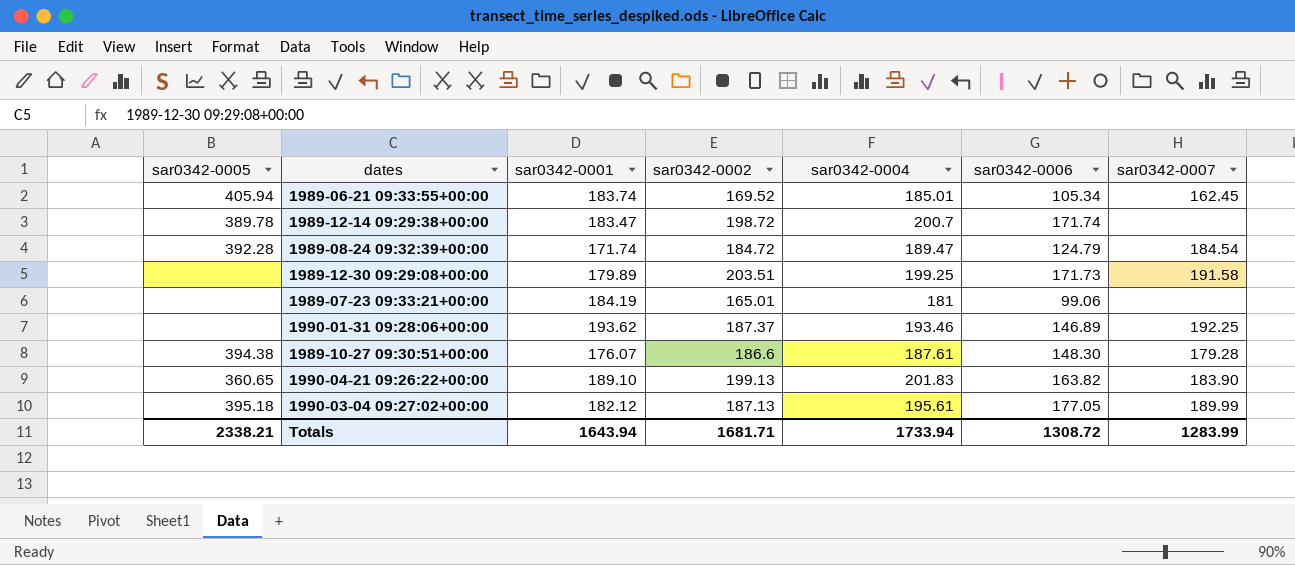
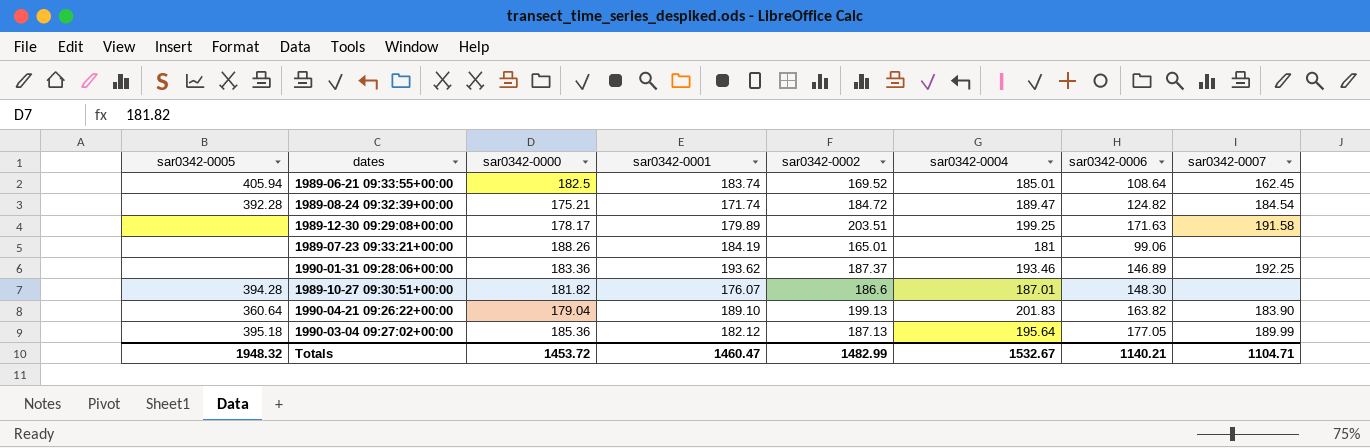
column sar0342-0000 | position: none -> 3
row 1989-12-14 09:29:38+00:00: 389.78 | 183.47 | 198.72 | 200.7 | 171.74 | none -> none
1989-06-21 09:33:55+00:00 | sar0342-0006: 105.34 -> 108.64
1989-08-24 09:32:39+00:00 | sar0342-0006: 124.79 -> 124.82
1989-12-30 09:29:08+00:00 | sar0342-0006: 171.73 -> 171.63
1989-10-27 09:30:51+00:00 | sar0342-0005: 394.38 -> 394.28
1989-10-27 09:30:51+00:00 | sar0342-0004: 187.61 -> 187.01
1989-10-27 09:30:51+00:00 | sar0342-0007: 179.28 -> none
1990-04-21 09:26:22+00:00 | sar0342-0005: 360.65 -> 360.64
1990-03-04 09:27:02+00:00 | sar0342-0004: 195.61 -> 195.64
Totals | sar0342-0005: 2338.21 -> 1948.32
Totals | sar0342-0001: 1643.94 -> 1460.47
Totals | sar0342-0002: 1681.71 -> 1482.99
Totals | sar0342-0004: 1733.94 -> 1532.67
Totals | sar0342-0006: 1308.72 -> 1140.21
Totals | sar0342-0007: 1283.99 -> 1104.71

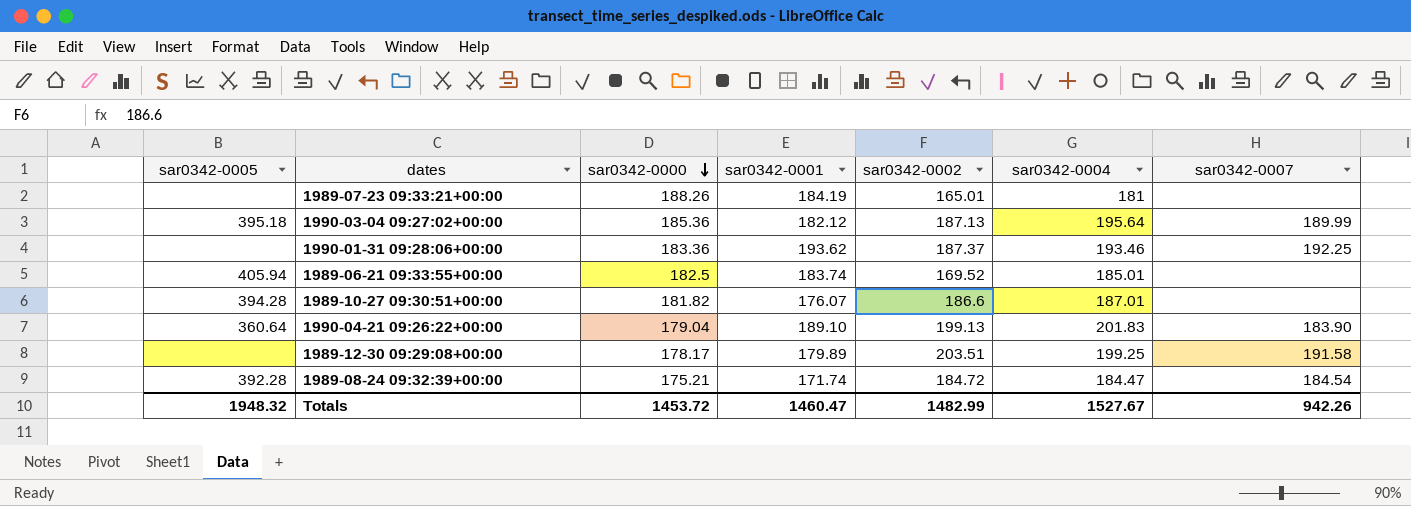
row order: none -> sar0342-0000 descending
column sar0342-0006 | position: 7 -> none
1989-06-21 09:33:55+00:00 | sar0342-0007: 162.45 -> none
1989-08-24 09:32:39+00:00 | sar0342-0004: 189.47 -> 184.47
Totals | sar0342-0004: 1532.67 -> 1527.67
Totals | sar0342-0007: 1104.71 -> 942.26

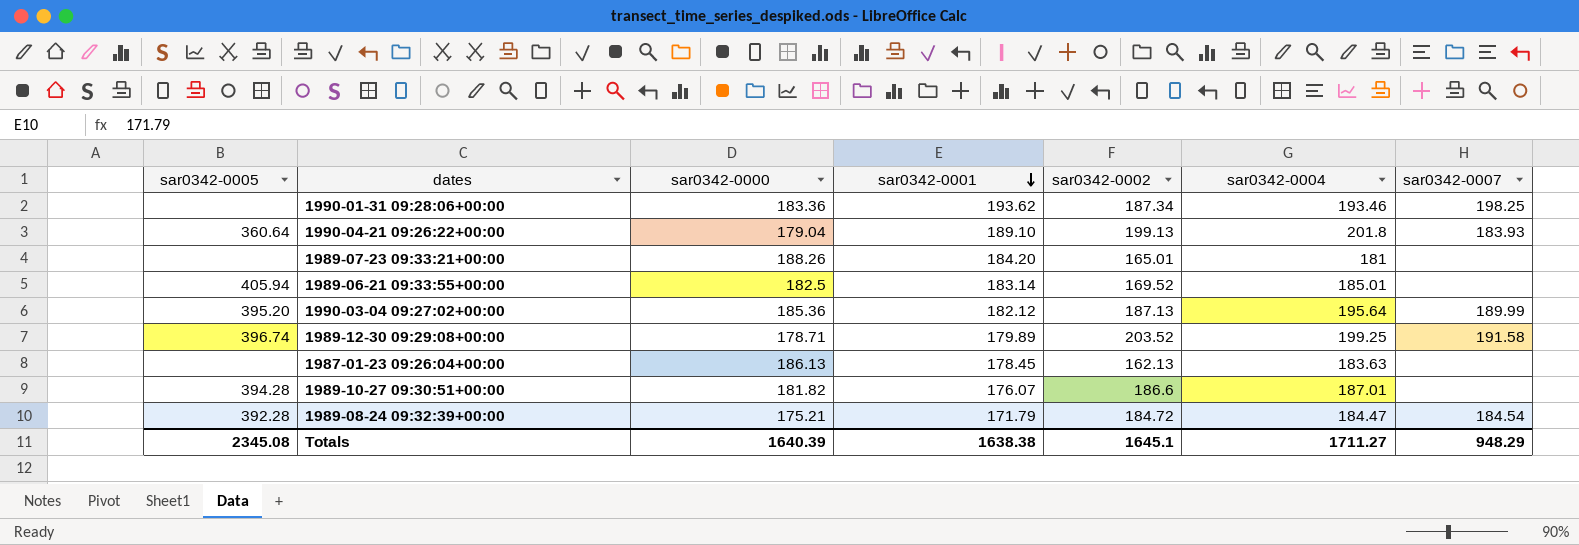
row order: sar0342-0000 descending -> sar0342-0001 descending
1990-01-31 09:28:06+00:00 | sar0342-0002: 187.37 -> 187.34
1990-01-31 09:28:06+00:00 | sar0342-0007: 192.25 -> 198.25
1990-04-21 09:26:22+00:00 | sar0342-0004: 201.83 -> 201.8
1990-04-21 09:26:22+00:00 | sar0342-0007: 183.90 -> 183.93
1989-07-23 09:33:21+00:00 | sar0342-0001: 184.19 -> 184.20
1989-06-21 09:33:55+00:00 | sar0342-0001: 183.74 -> 183.14
1990-03-04 09:27:02+00:00 | sar0342-0005: 395.18 -> 395.20
1989-12-30 09:29:08+00:00 | sar0342-0005: none -> 396.74
1989-12-30 09:29:08+00:00 | sar0342-0000: 178.17 -> 178.71
1989-12-30 09:29:08+00:00 | sar0342-0002: 203.51 -> 203.52
row 1987-01-23 09:26:04+00:00: none -> none | 186.13 | 178.45 | 162.13 | 183.63 | none
1989-08-24 09:32:39+00:00 | sar0342-0001: 171.74 -> 171.79
Totals | sar0342-0005: 1948.32 -> 2345.08
Totals | sar0342-0000: 1453.72 -> 1640.39
Totals | sar0342-0001: 1460.47 -> 1638.38
Totals | sar0342-0002: 1482.99 -> 1645.1
Totals | sar0342-0004: 1527.67 -> 1711.27
Totals | sar0342-0007: 942.26 -> 948.29

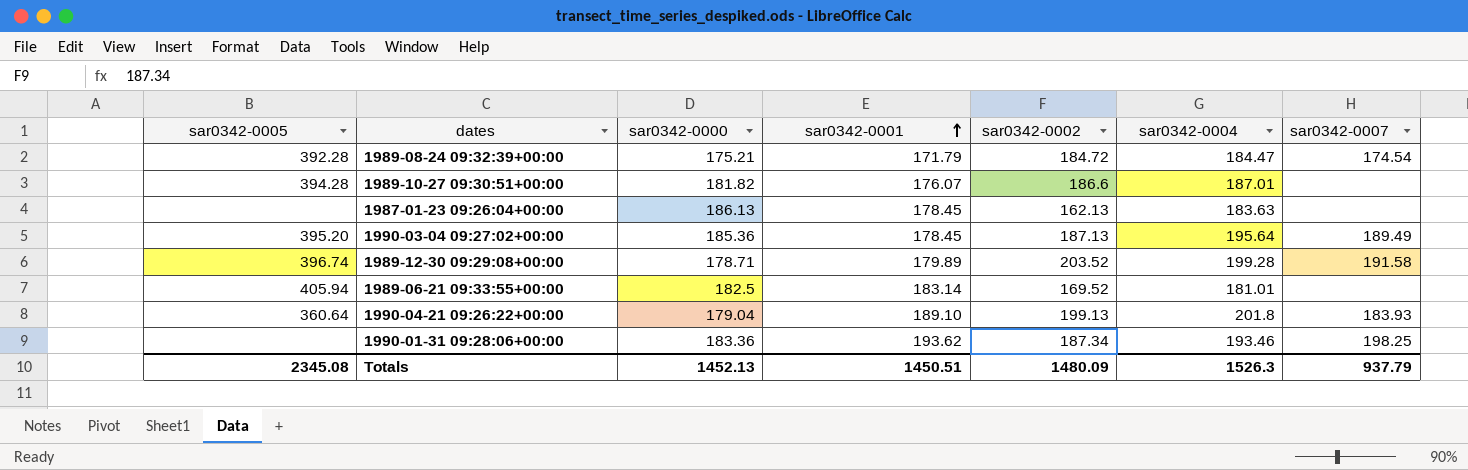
row order: sar0342-0001 descending -> sar0342-0001 ascending
row 1989-07-23 09:33:21+00:00: none | 188.26 | 184.20 | 165.01 | 181 | none -> none
1989-08-24 09:32:39+00:00 | sar0342-0007: 184.54 -> 174.54
1990-03-04 09:27:02+00:00 | sar0342-0001: 182.12 -> 178.45
1990-03-04 09:27:02+00:00 | sar0342-0007: 189.99 -> 189.49
1989-12-30 09:29:08+00:00 | sar0342-0004: 199.25 -> 199.28
1989-06-21 09:33:55+00:00 | sar0342-0004: 185.01 -> 181.01
Totals | sar0342-0000: 1640.39 -> 1452.13
Totals | sar0342-0001: 1638.38 -> 1450.51
Totals | sar0342-0002: 1645.1 -> 1480.09
Totals | sar0342-0004: 1711.27 -> 1526.3
Totals | sar0342-0007: 948.29 -> 937.79

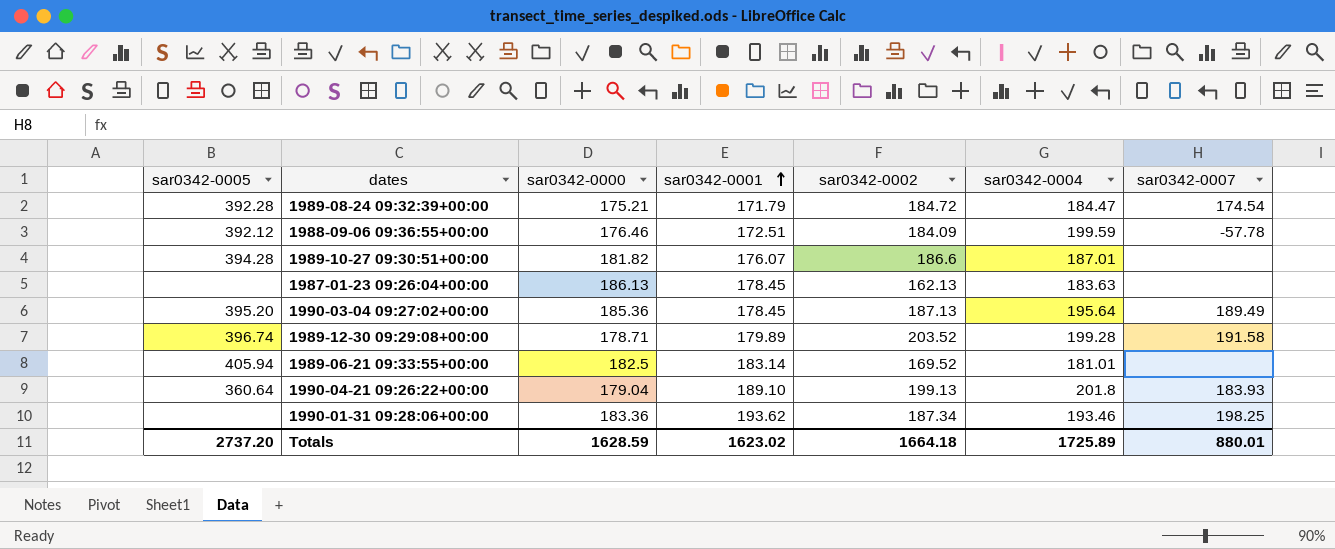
row 1988-09-06 09:36:55+00:00: none -> 392.12 | 176.46 | 172.51 | 184.09 | 199.59 | -57.78
Totals | sar0342-0005: 2345.08 -> 2737.20
Totals | sar0342-0000: 1452.13 -> 1628.59
Totals | sar0342-0001: 1450.51 -> 1623.02
Totals | sar0342-0002: 1480.09 -> 1664.18
Totals | sar0342-0004: 1526.3 -> 1725.89
Totals | sar0342-0007: 937.79 -> 880.01

